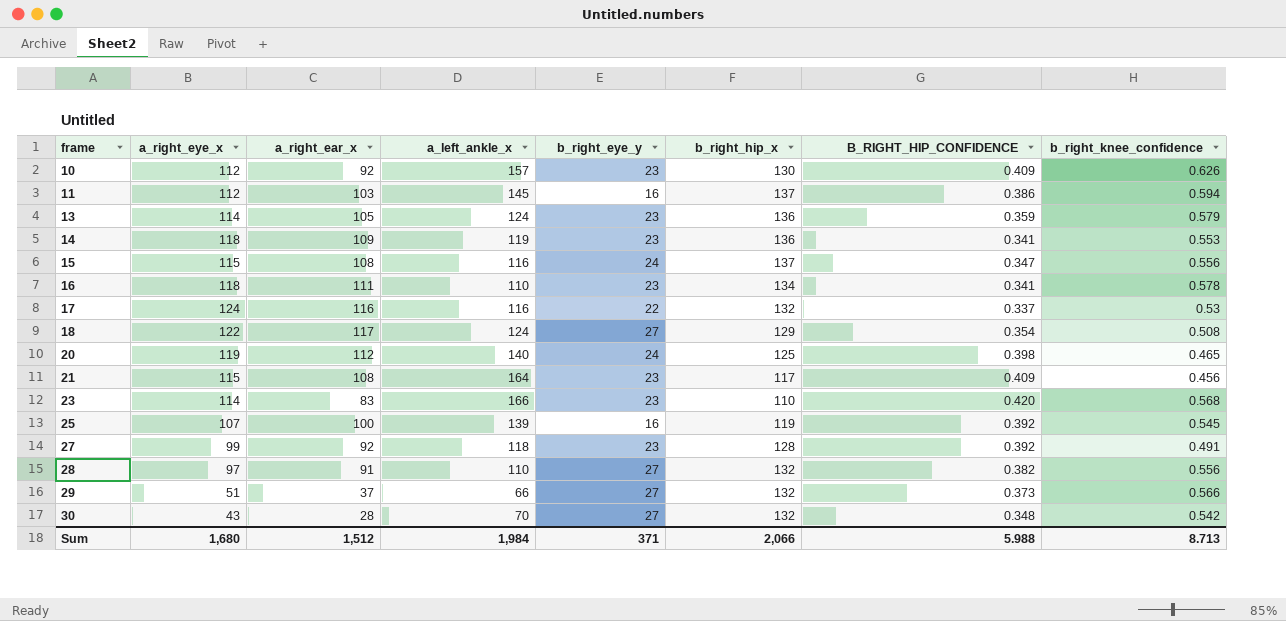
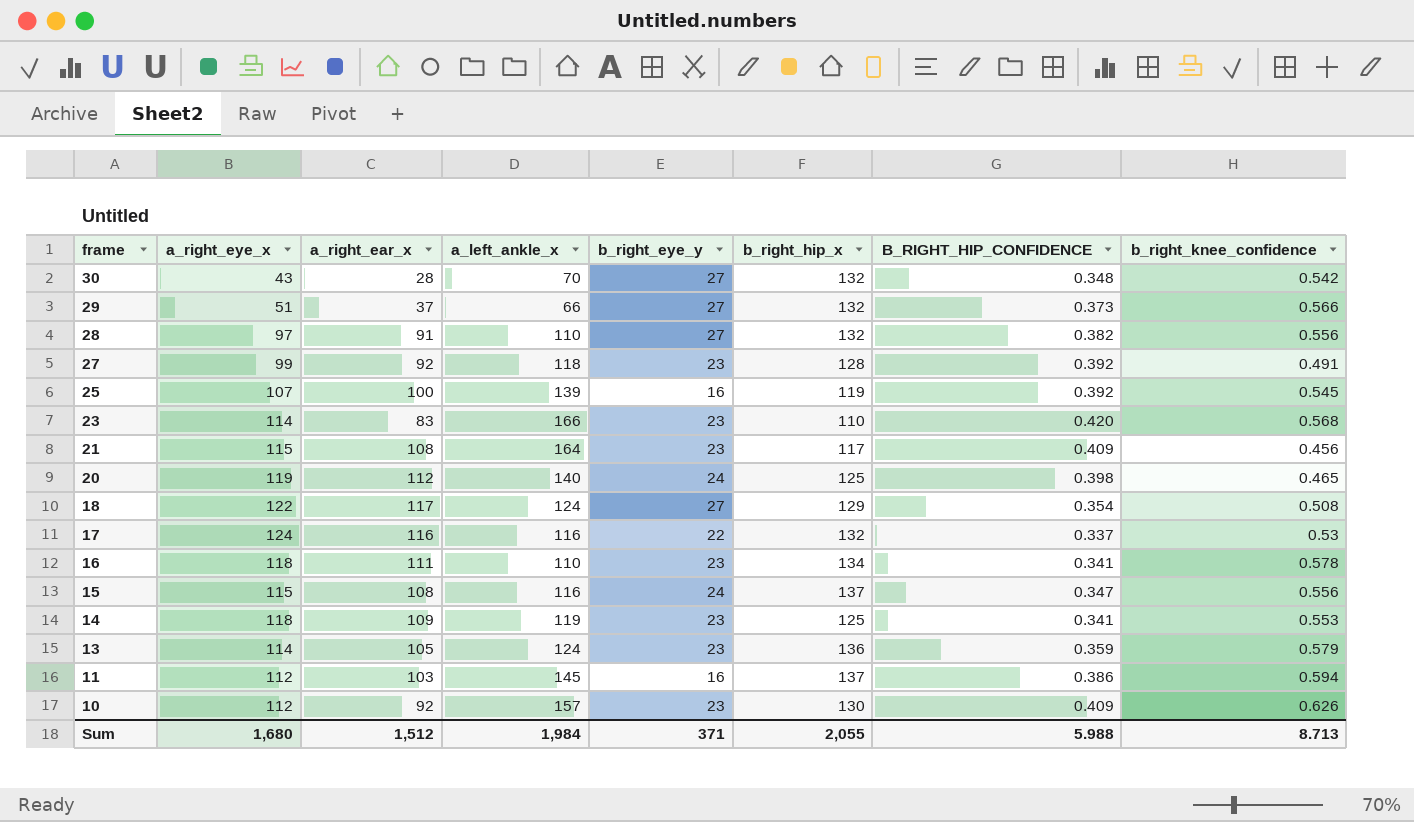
row order: frame ascending -> frame descending
14 | b_right_hip_x: 136 -> 125
Sum | b_right_hip_x: 2,066 -> 2,055

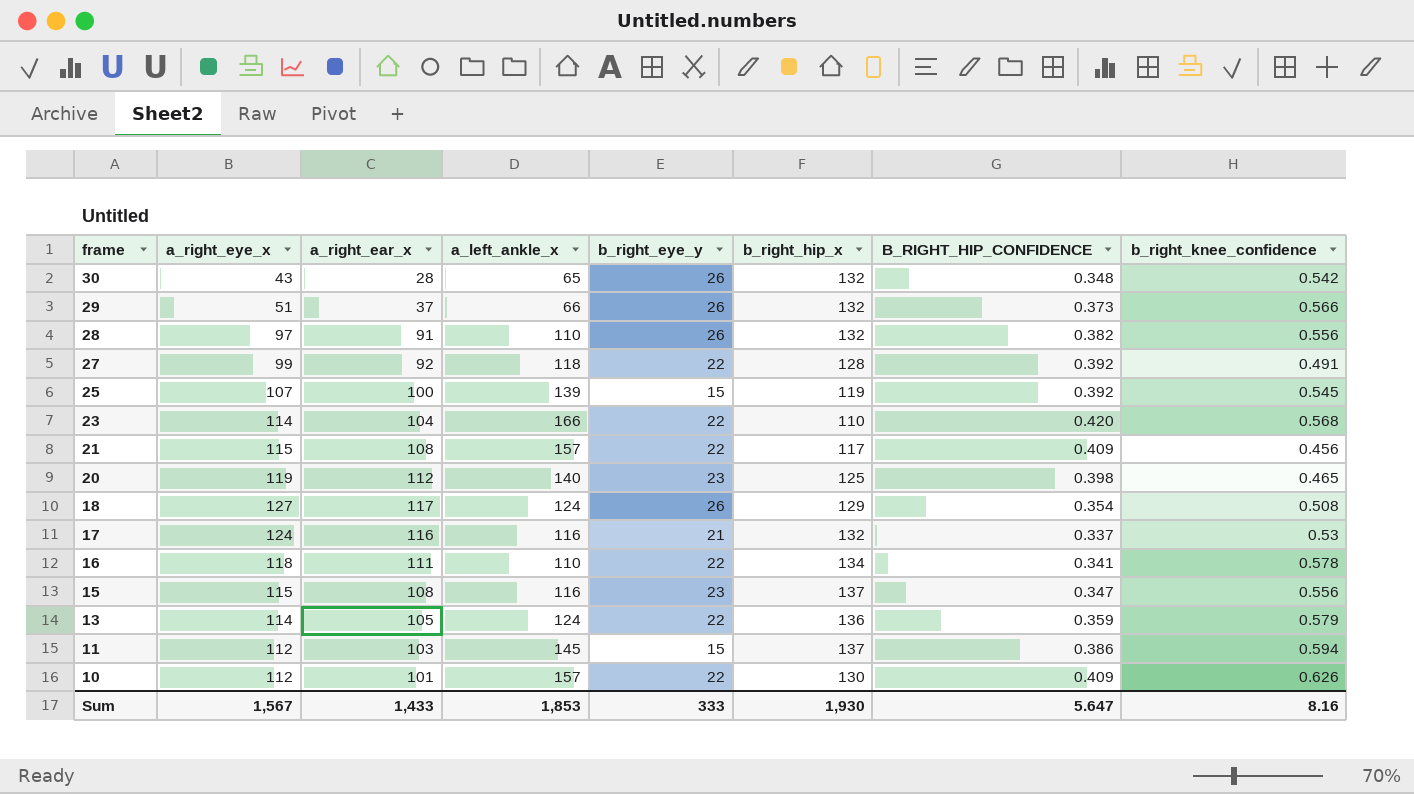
row 14: 118 | 109 | 119 | 23 | 125 | 0.341 | 0.553 -> none
30 | a_left_ankle_x: 70 -> 65
30 | b_right_eye_y: 27 -> 26
29 | b_right_eye_y: 27 -> 26
28 | b_right_eye_y: 27 -> 26
27 | b_right_eye_y: 23 -> 22
25 | b_right_eye_y: 16 -> 15
23 | a_right_ear_x: 83 -> 104
23 | b_right_eye_y: 23 -> 22
21 | a_left_ankle_x: 164 -> 157
21 | b_right_eye_y: 23 -> 22
20 | b_right_eye_y: 24 -> 23
18 | a_right_eye_x: 122 -> 127
18 | b_right_eye_y: 27 -> 26
17 | b_right_eye_y: 22 -> 21
16 | b_right_eye_y: 23 -> 22
15 | b_right_eye_y: 24 -> 23
13 | b_right_eye_y: 23 -> 22
11 | b_right_eye_y: 16 -> 15
10 | a_right_ear_x: 92 -> 101
10 | b_right_eye_y: 23 -> 22
Sum | a_right_eye_x: 1,680 -> 1,567
Sum | a_right_ear_x: 1,512 -> 1,433
Sum | a_left_ankle_x: 1,984 -> 1,853
Sum | b_right_eye_y: 371 -> 333
Sum | b_right_hip_x: 2,055 -> 1,930
Sum | B_RIGHT_HIP_CONFIDENCE: 5.988 -> 5.647
Sum | b_right_knee_confidence: 8.713 -> 8.16

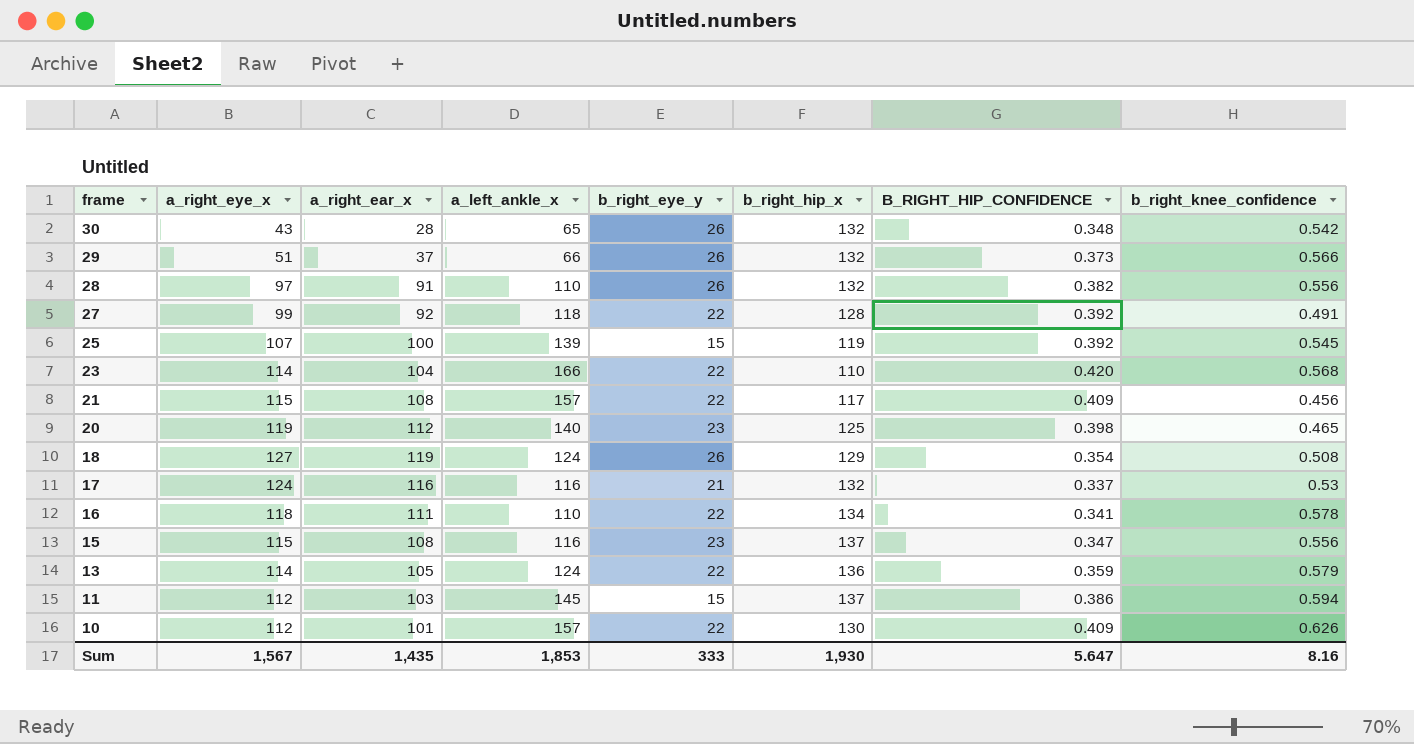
18 | a_right_ear_x: 117 -> 119
Sum | a_right_ear_x: 1,433 -> 1,435

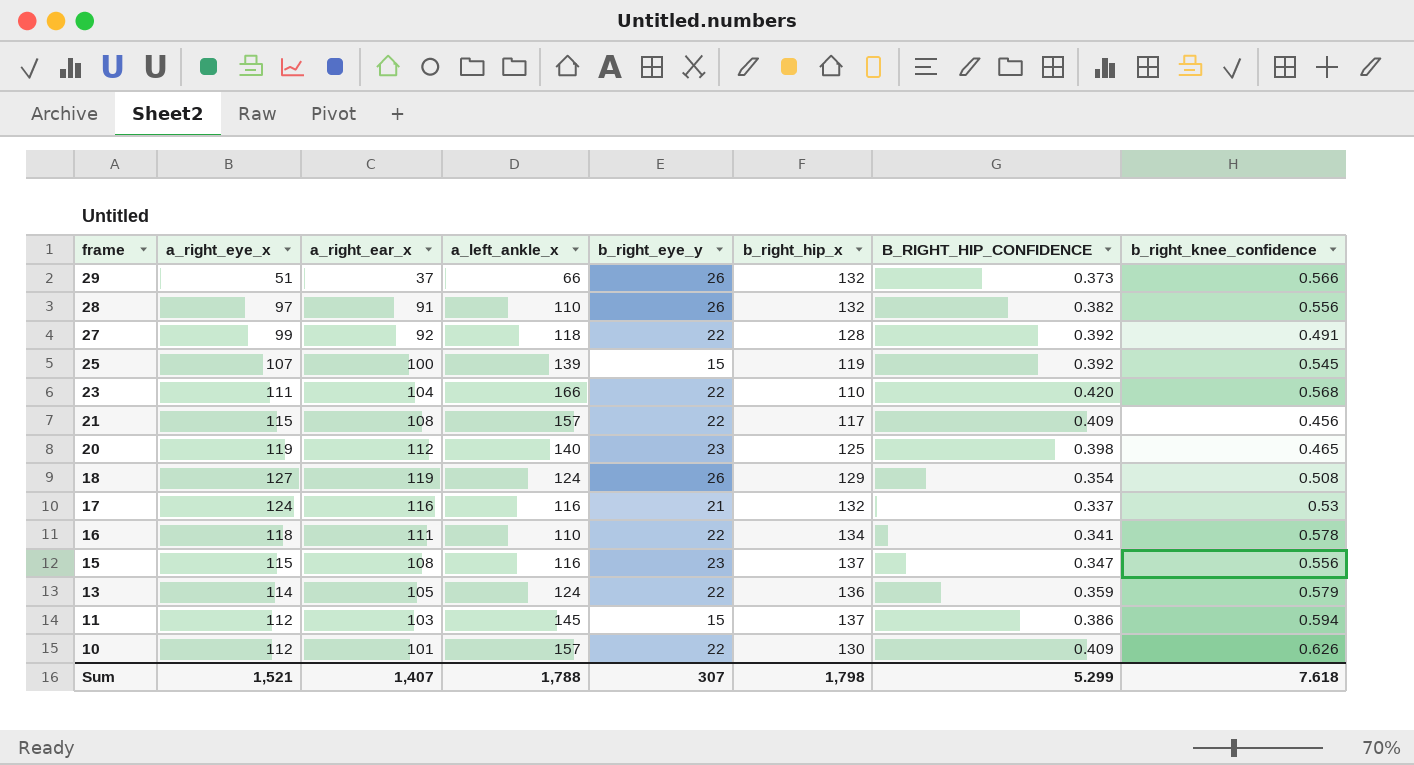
row 30: 43 | 28 | 65 | 26 | 132 | 0.348 | 0.542 -> none
23 | a_right_eye_x: 114 -> 111
Sum | a_right_eye_x: 1,567 -> 1,521
Sum | a_right_ear_x: 1,435 -> 1,407
Sum | a_left_ankle_x: 1,853 -> 1,788
Sum | b_right_eye_y: 333 -> 307
Sum | b_right_hip_x: 1,930 -> 1,798
Sum | B_RIGHT_HIP_CONFIDENCE: 5.647 -> 5.299
Sum | b_right_knee_confidence: 8.16 -> 7.618

